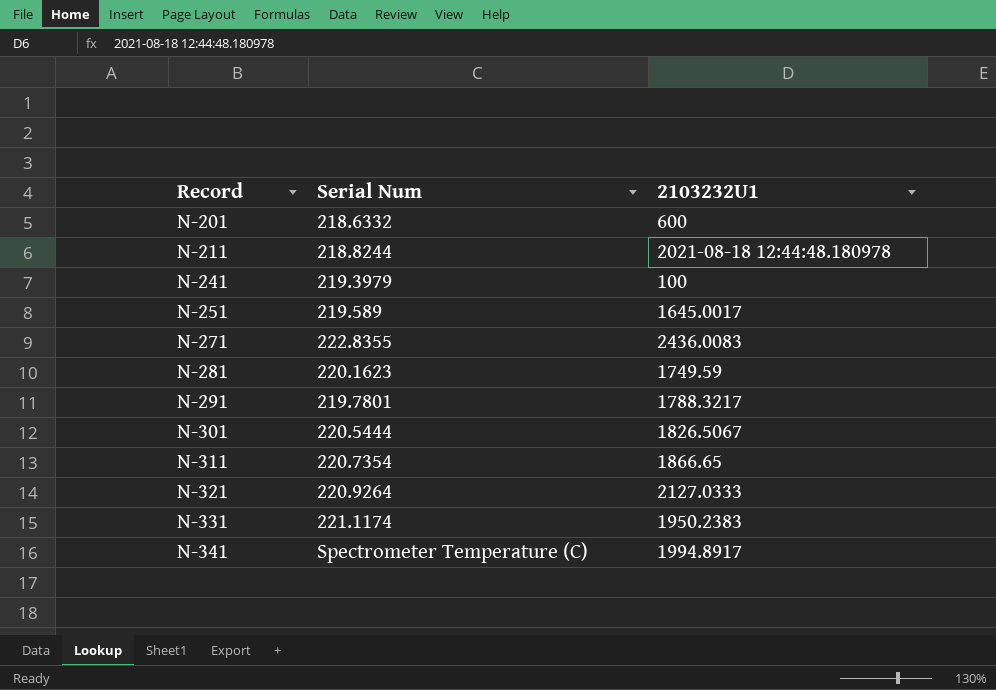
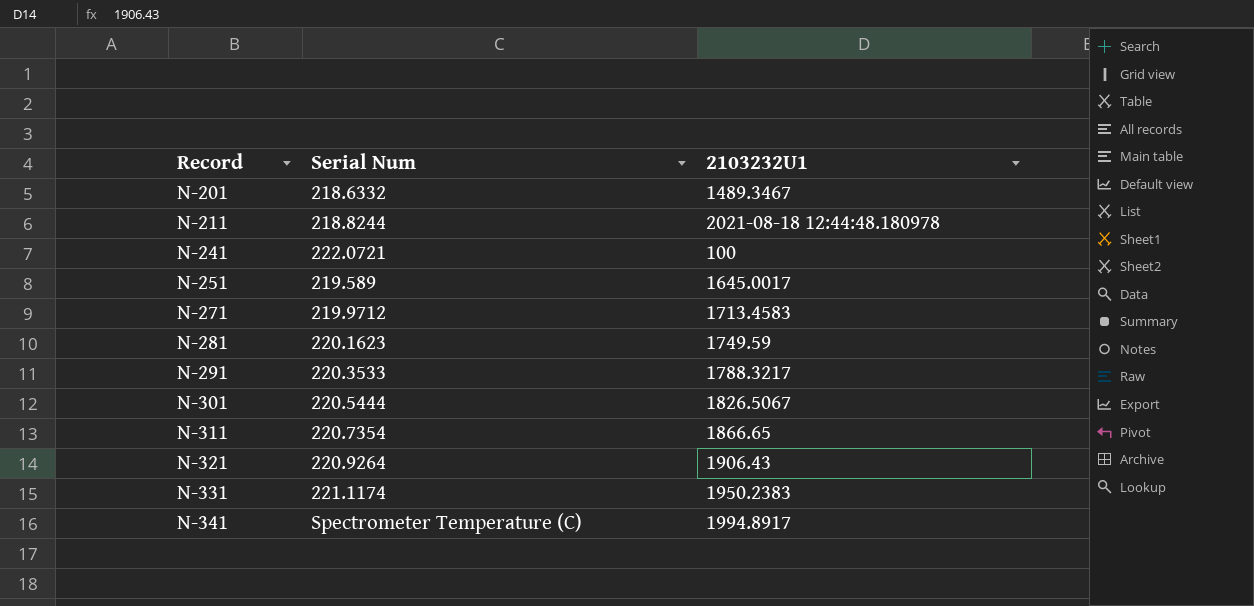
N-201 | 2103232U1: 600 -> 1489.3467
N-241 | Serial Num: 219.3979 -> 222.0721
N-271 | Serial Num: 222.8355 -> 219.9712
N-271 | 2103232U1: 2436.0083 -> 1713.4583
N-291 | Serial Num: 219.7801 -> 220.3533
N-321 | 2103232U1: 2127.0333 -> 1906.43

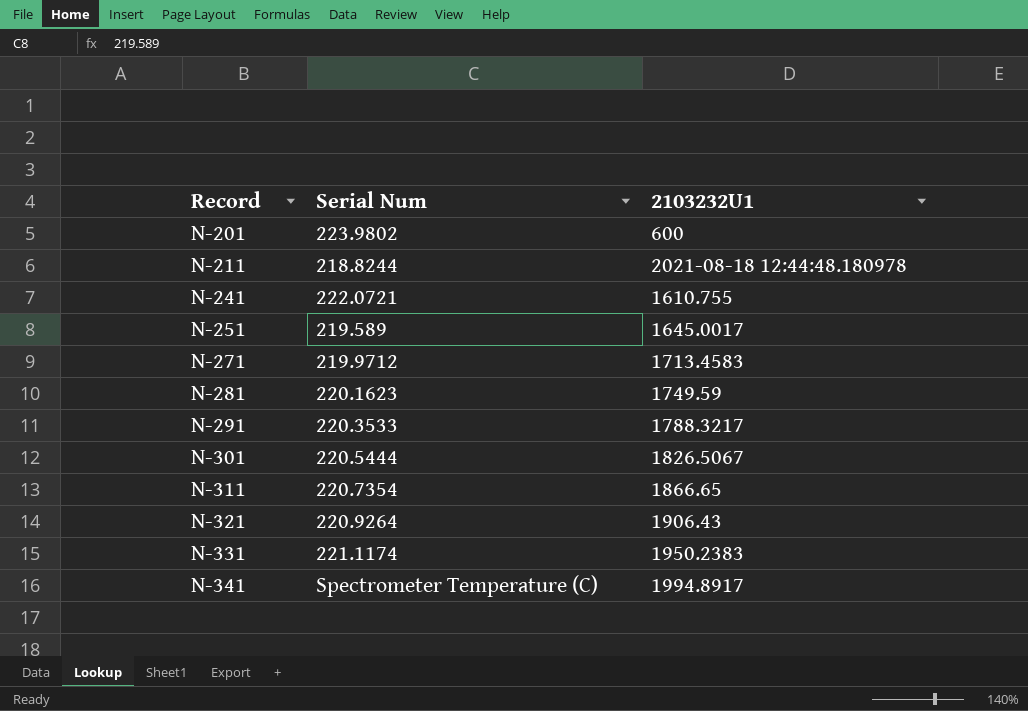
N-201 | Serial Num: 218.6332 -> 223.9802
N-201 | 2103232U1: 1489.3467 -> 600
N-241 | 2103232U1: 100 -> 1610.755

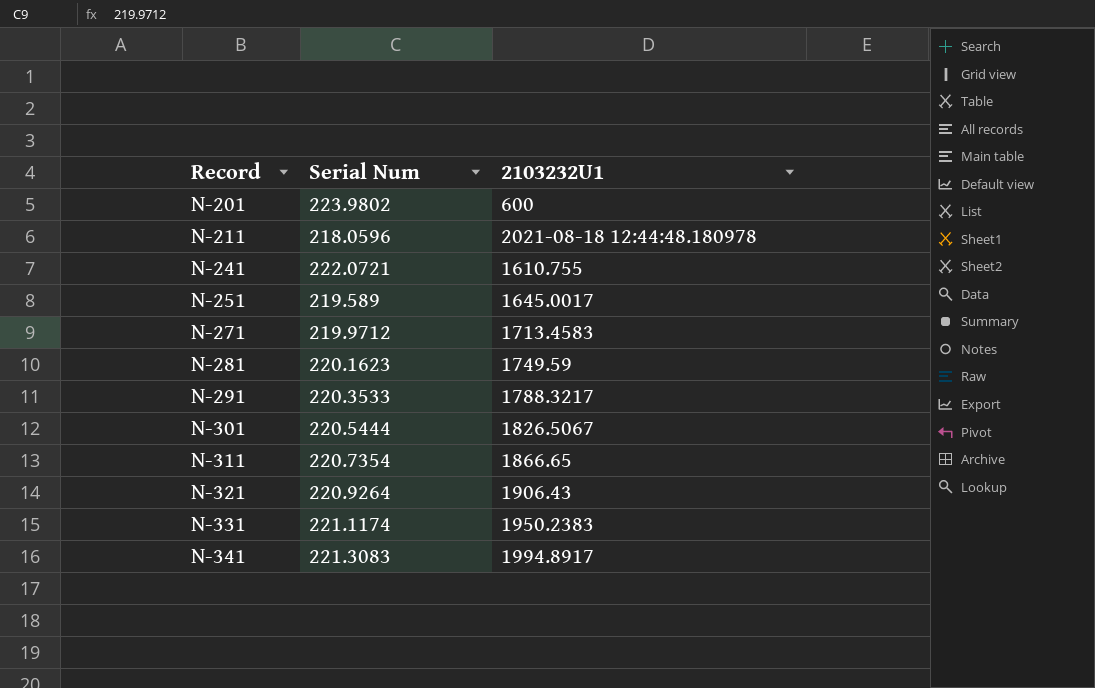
N-211 | Serial Num: 218.8244 -> 218.0596
N-341 | Serial Num: Spectrometer Temperature (C) -> 221.3083

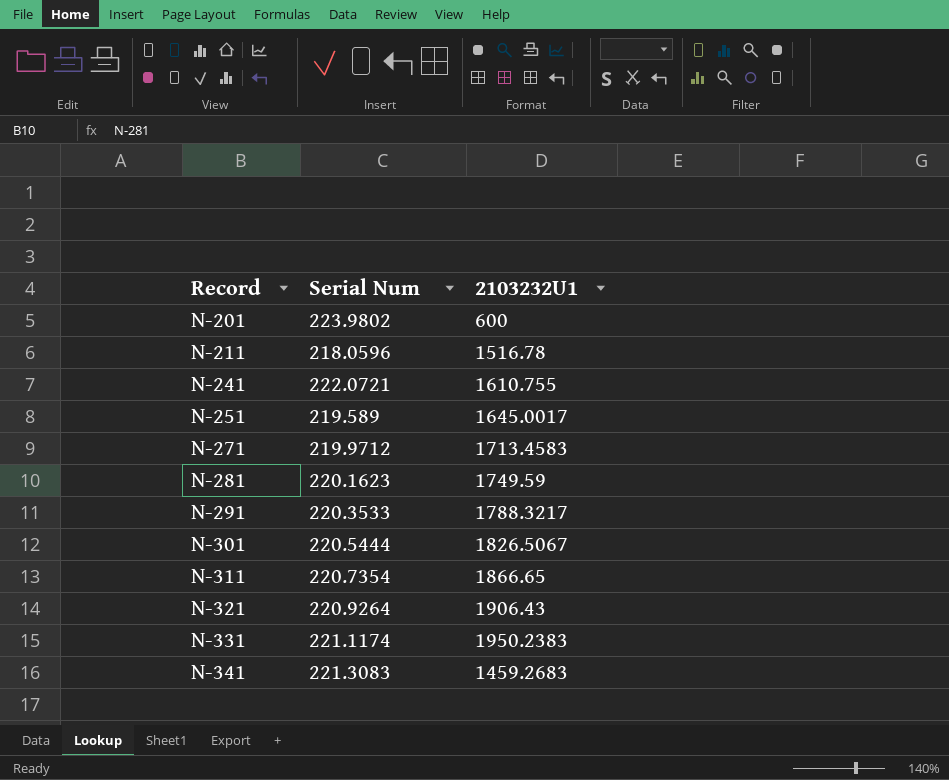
N-211 | 2103232U1: 2021-08-18 12:44:48.180978 -> 1516.78
N-341 | 2103232U1: 1994.8917 -> 1459.2683

